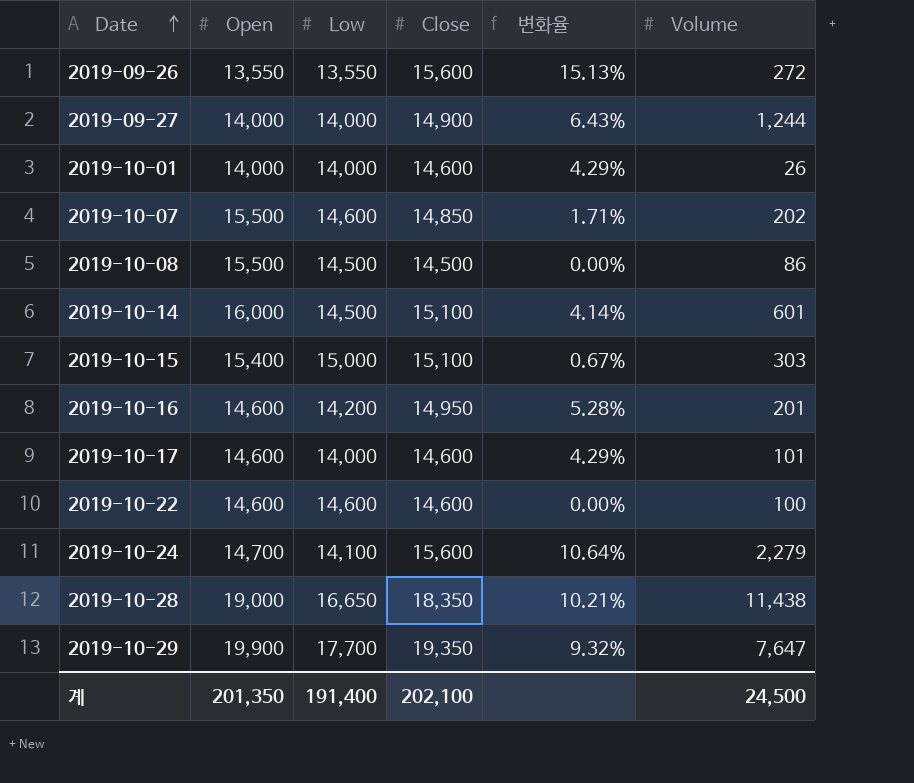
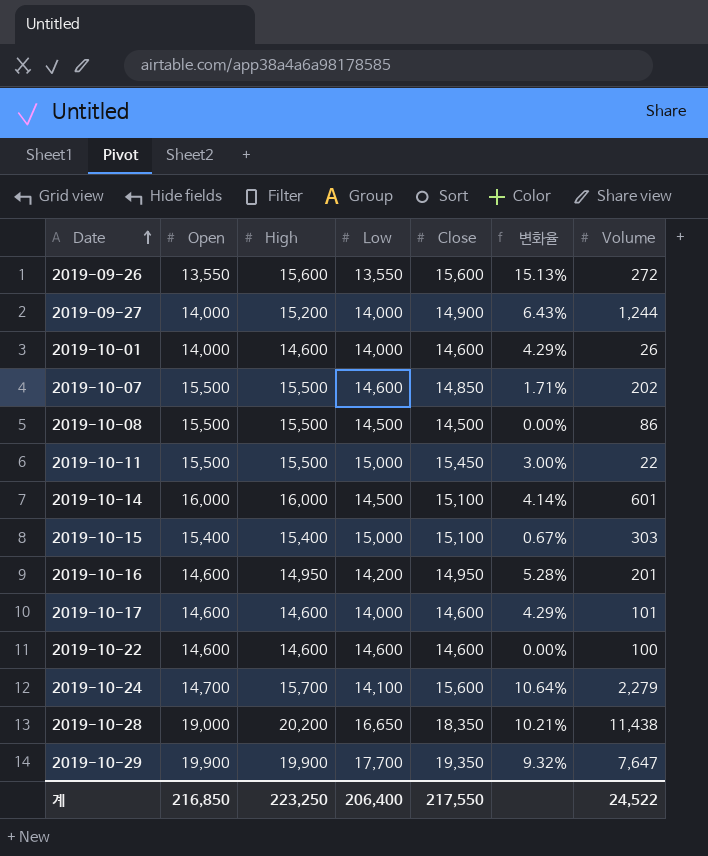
column High | position: none -> 3
row 2019-10-11: none -> 15,500 | 15,500 | 15,000 | 15,450 | 3.00% | 22
계 | Open: 201,350 -> 216,850
계 | Low: 191,400 -> 206,400
계 | Close: 202,100 -> 217,550
계 | Volume: 24,500 -> 24,522

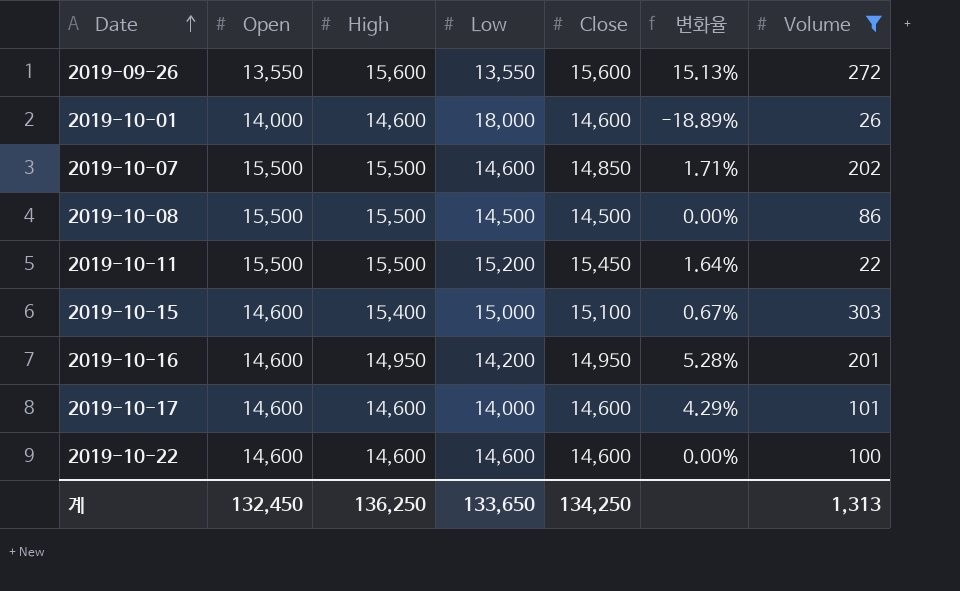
filter: none -> Volume <= 303
2019-10-01 | Low: 14,000 -> 18,000
2019-10-01 | 변화율: 4.29% -> -18.89%
2019-10-11 | Low: 15,000 -> 15,200
2019-10-11 | 변화율: 3.00% -> 1.64%
2019-10-15 | Open: 15,400 -> 14,600
계 | Open: 216,850 -> 132,450
계 | High: 223,250 -> 136,250
계 | Low: 206,400 -> 133,650
계 | Close: 217,550 -> 134,250
계 | Volume: 24,522 -> 1,313

